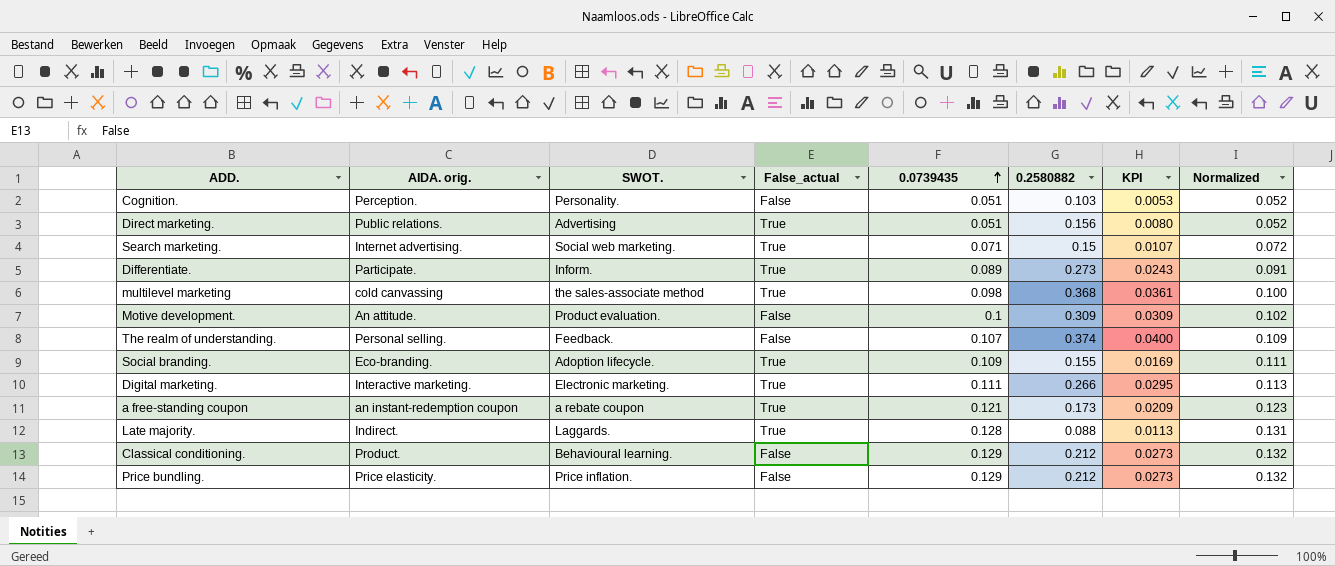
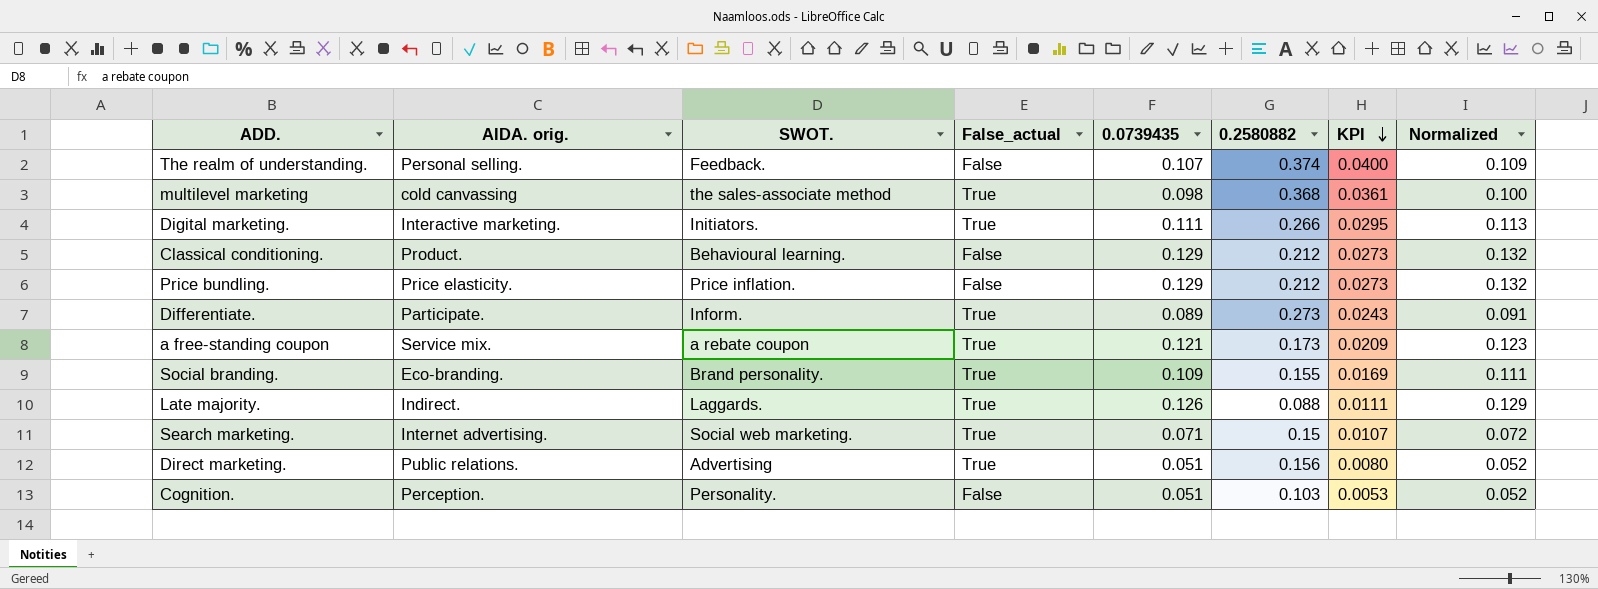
row order: 0.0739435 ascending -> KPI descending
row Motive development.: An attitude. | Product evaluation. | False | 0.1 | 0.309 | 0.0309 | 0.102 -> none
Digital marketing. | SWOT.: Electronic marketing. -> Initiators.
a free-standing coupon | AIDA. orig.: an instant-redemption coupon -> Service mix.
Social branding. | SWOT.: Adoption lifecycle. -> Brand personality.
Late majority. | 0.0739435: 0.128 -> 0.126
Late majority. | KPI: 0.0113 -> 0.0111
Late majority. | Normalized: 0.131 -> 0.129

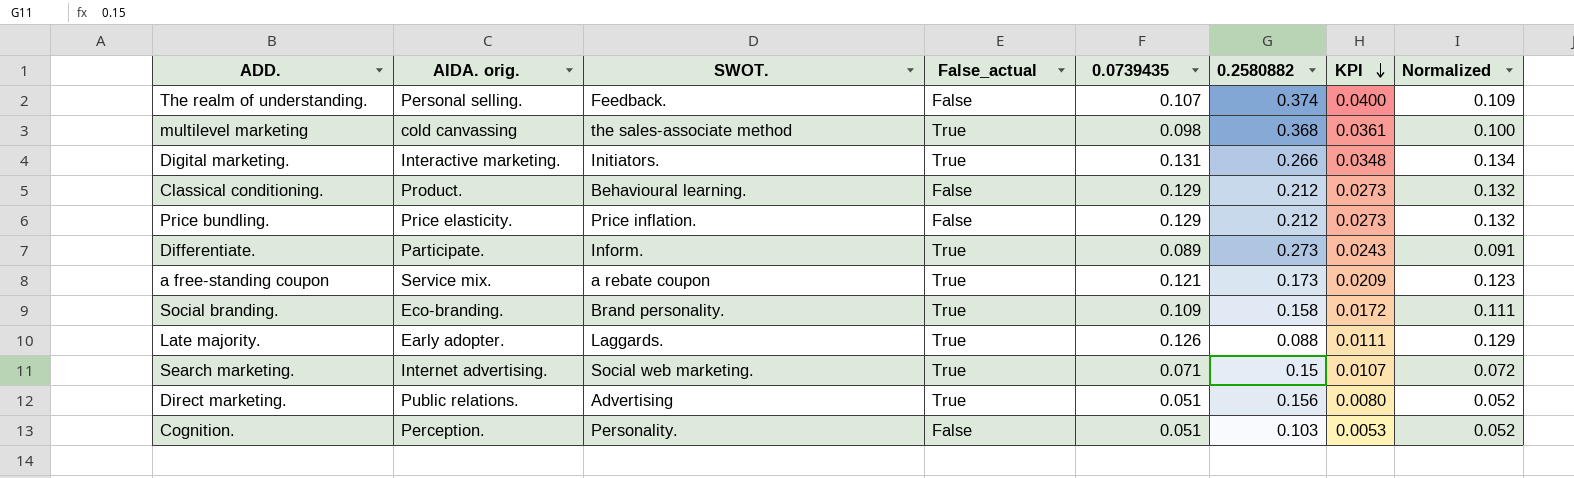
Digital marketing. | 0.0739435: 0.111 -> 0.131
Digital marketing. | KPI: 0.0295 -> 0.0348
Digital marketing. | Normalized: 0.113 -> 0.134
Social branding. | 0.2580882: 0.155 -> 0.158
Social branding. | KPI: 0.0169 -> 0.0172
Late majority. | AIDA. orig.: Indirect. -> Early adopter.

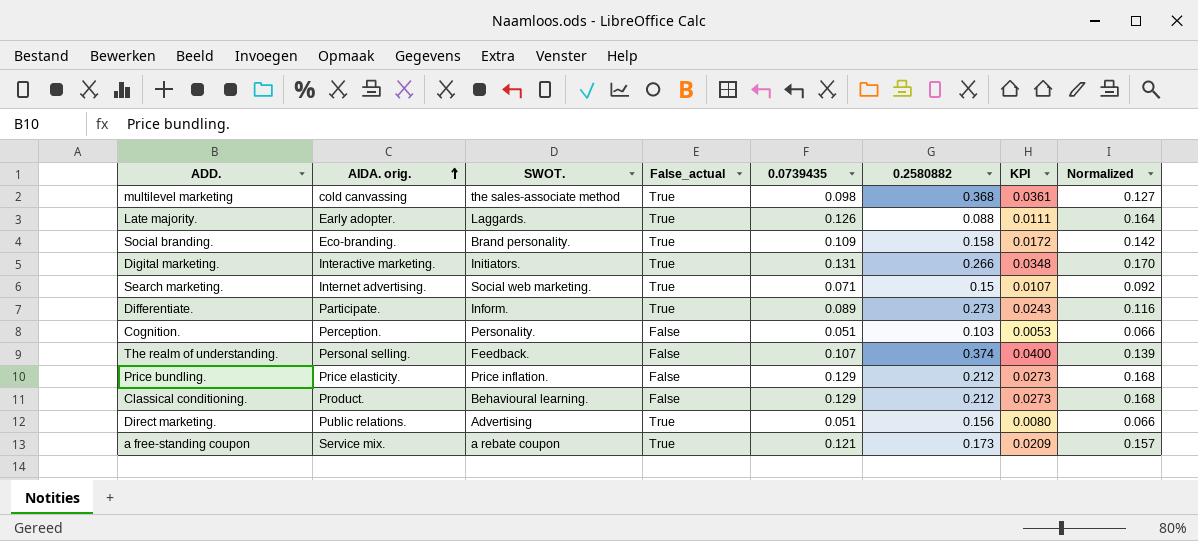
row order: KPI descending -> AIDA. orig. ascending
column Normalized | formula: [0.0739435] * 1.02 -> [0.0739435] * 1.3

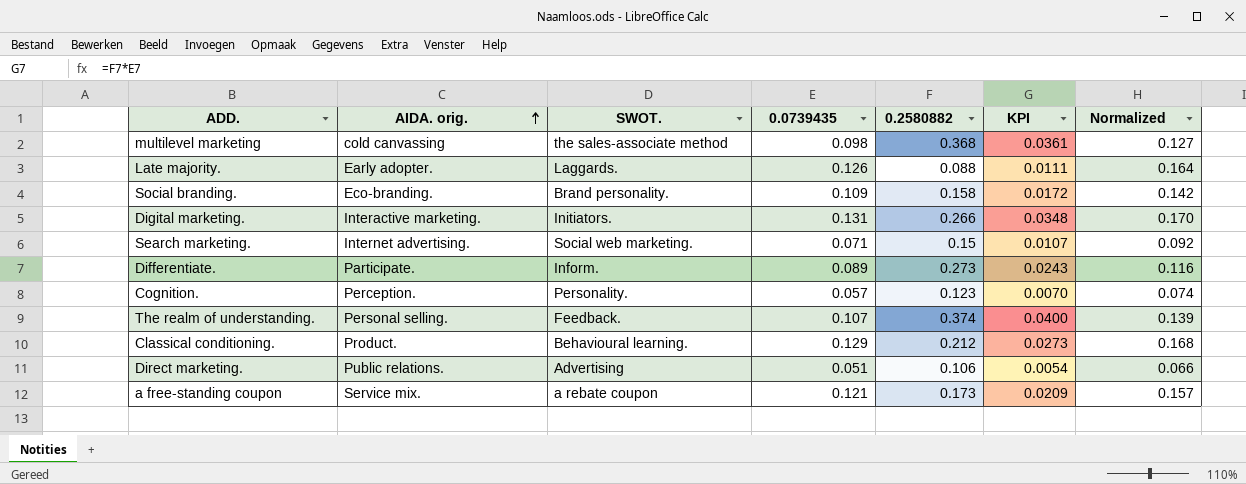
column False_actual | position: 4 -> none
row Price bundling.: Price elasticity. | Price inflation. | False | 0.129 | 0.212 | 0.0273 | 0.168 -> none
Cognition. | 0.0739435: 0.051 -> 0.057
Cognition. | 0.2580882: 0.103 -> 0.123
Cognition. | KPI: 0.0053 -> 0.0070
Cognition. | Normalized: 0.066 -> 0.074
Direct marketing. | 0.2580882: 0.156 -> 0.106
Direct marketing. | KPI: 0.0080 -> 0.0054

